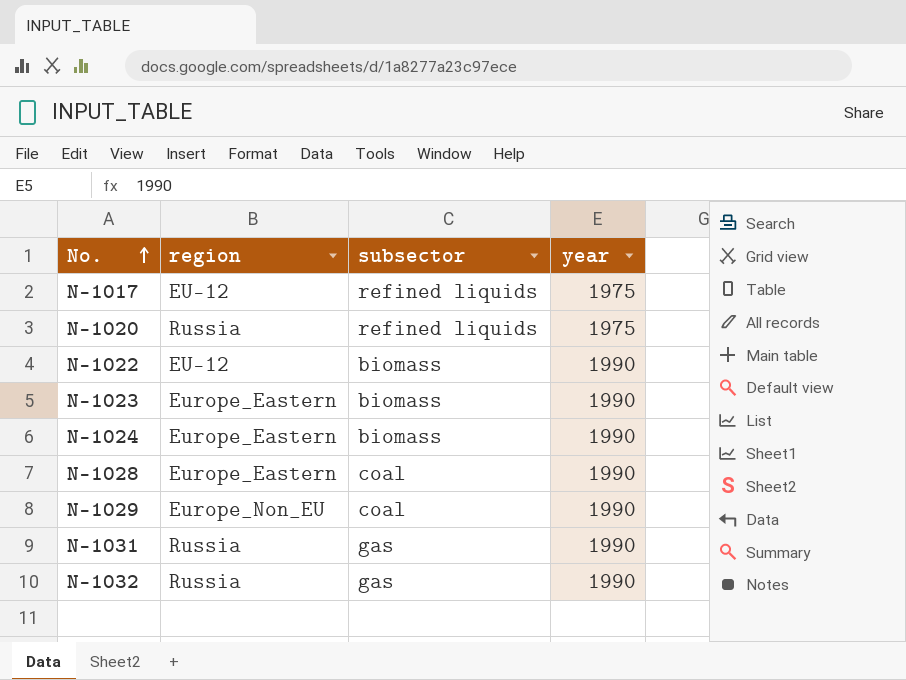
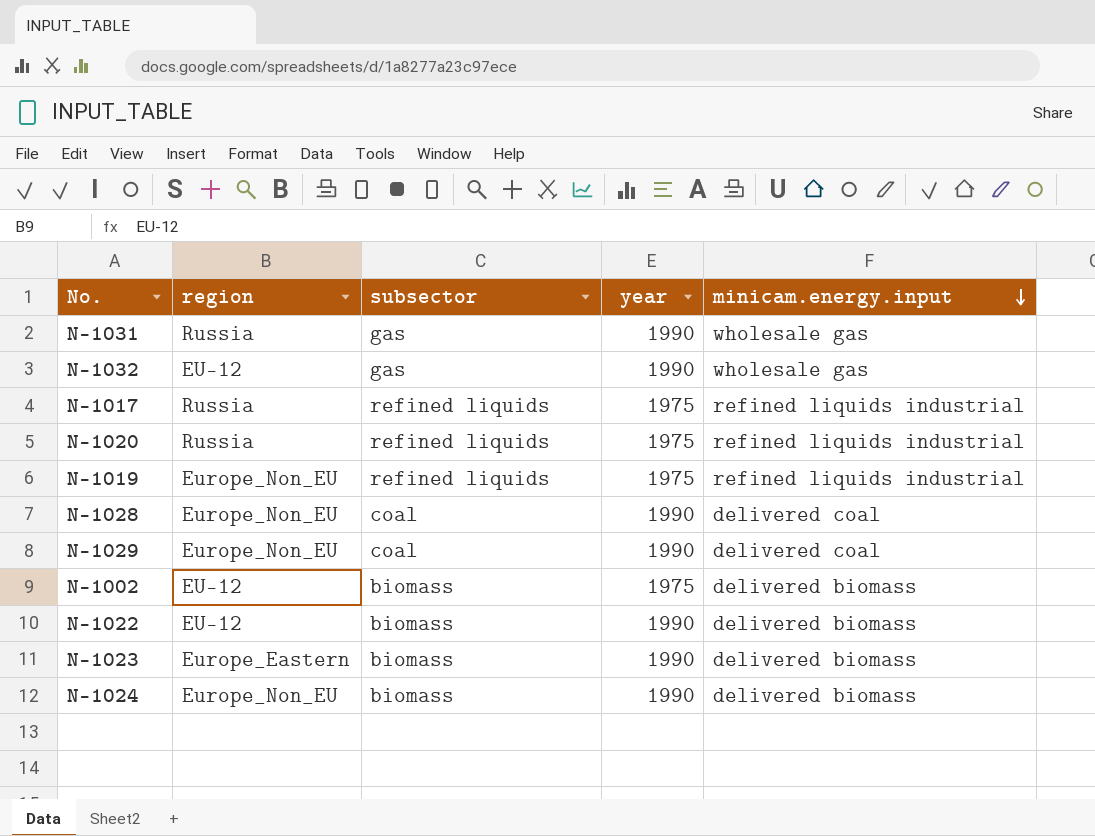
row order: No. ascending -> minicam.energy.input descending
column minicam.energy.input | position: none -> 5
N-1032 | region: Russia -> EU-12
N-1017 | region: EU-12 -> Russia
row N-1019: none -> Europe_Non_EU | refined liquids | 1975 | refined liquids industrial
N-1028 | region: Europe_Eastern -> Europe_Non_EU
row N-1002: none -> EU-12 | biomass | 1975 | delivered biomass
N-1024 | region: Europe_Eastern -> Europe_Non_EU

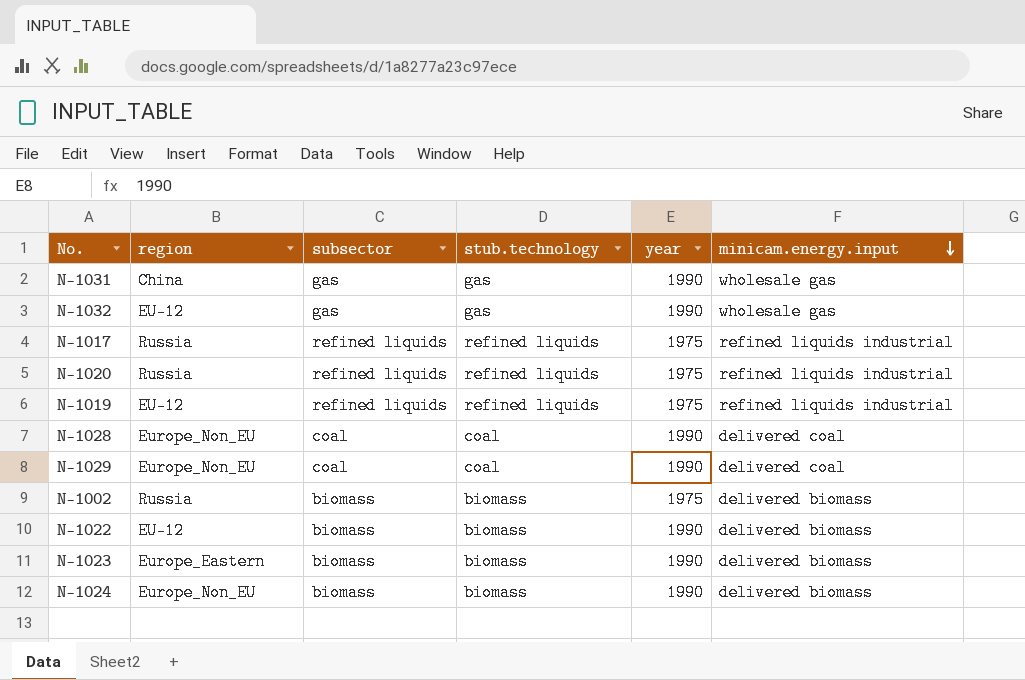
column stub.technology | position: none -> 4
N-1031 | region: Russia -> China
N-1019 | region: Europe_Non_EU -> EU-12
N-1002 | region: EU-12 -> Russia

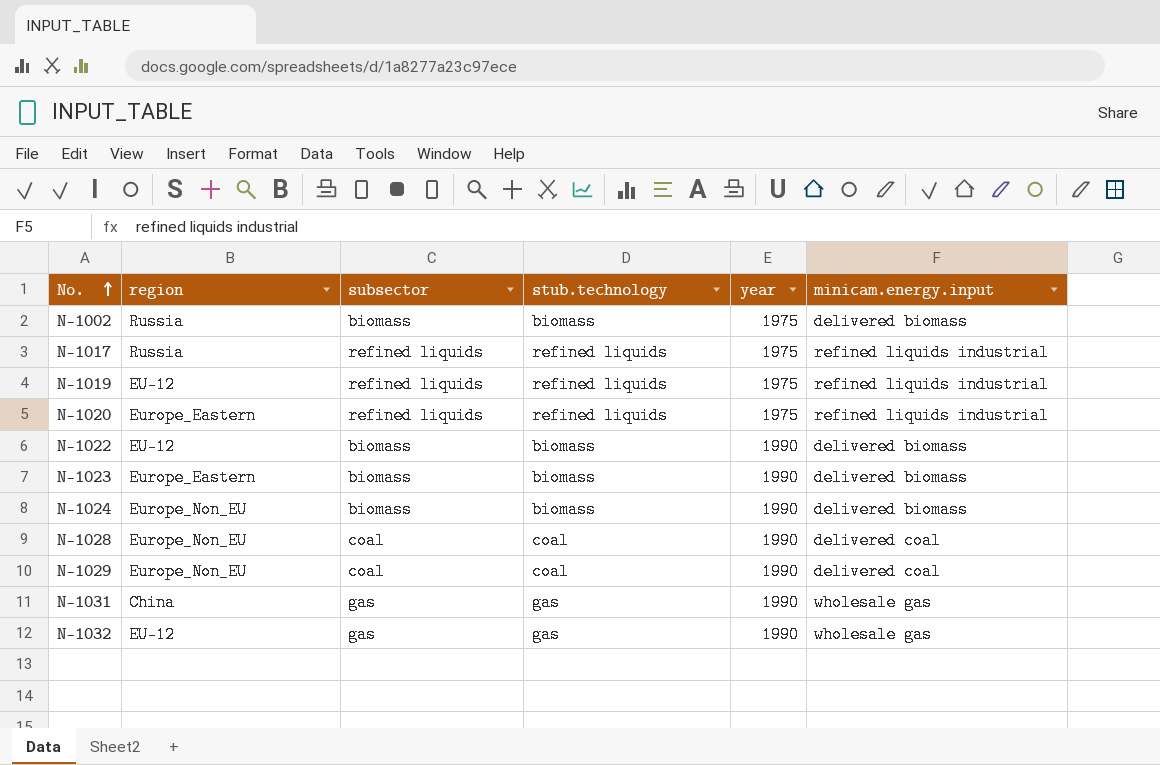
row order: minicam.energy.input descending -> No. ascending
N-1020 | region: Russia -> Europe_Eastern

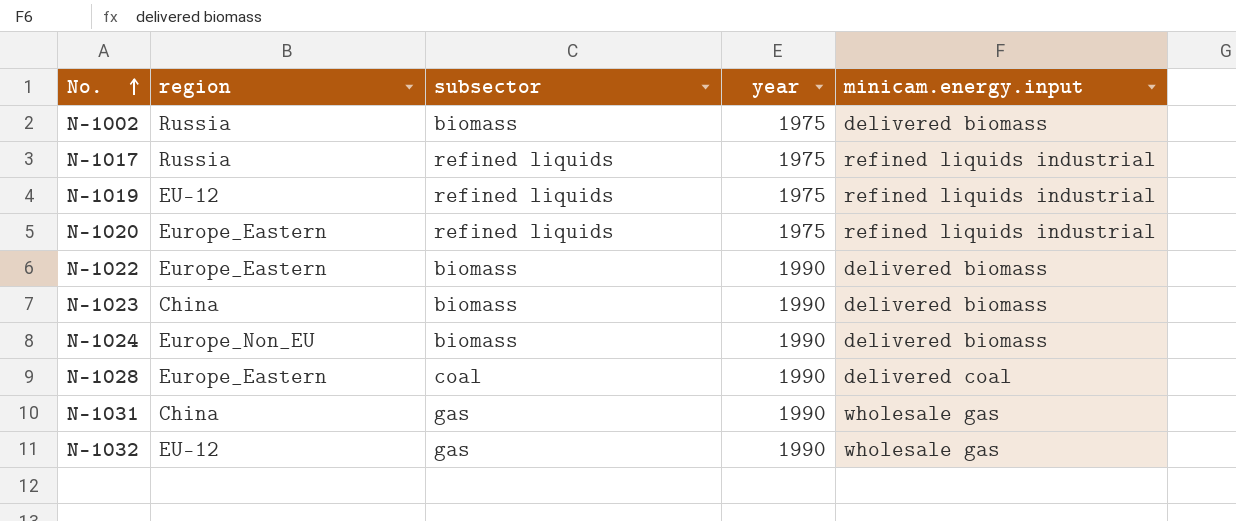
column stub.technology | position: 4 -> none
row N-1029: Europe_Non_EU | coal | coal | 1990 | delivered coal -> none
N-1022 | region: EU-12 -> Europe_Eastern
N-1023 | region: Europe_Eastern -> China
N-1028 | region: Europe_Non_EU -> Europe_Eastern

